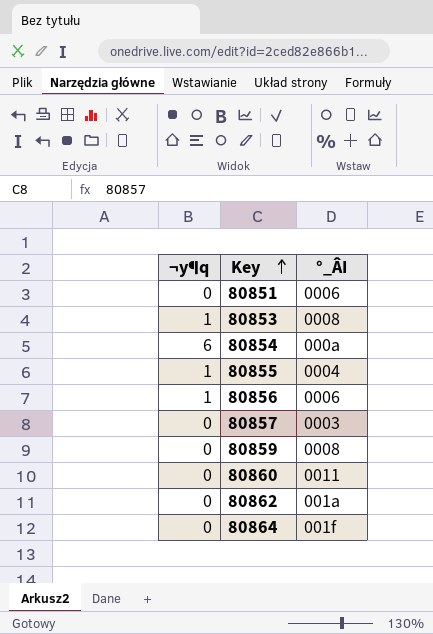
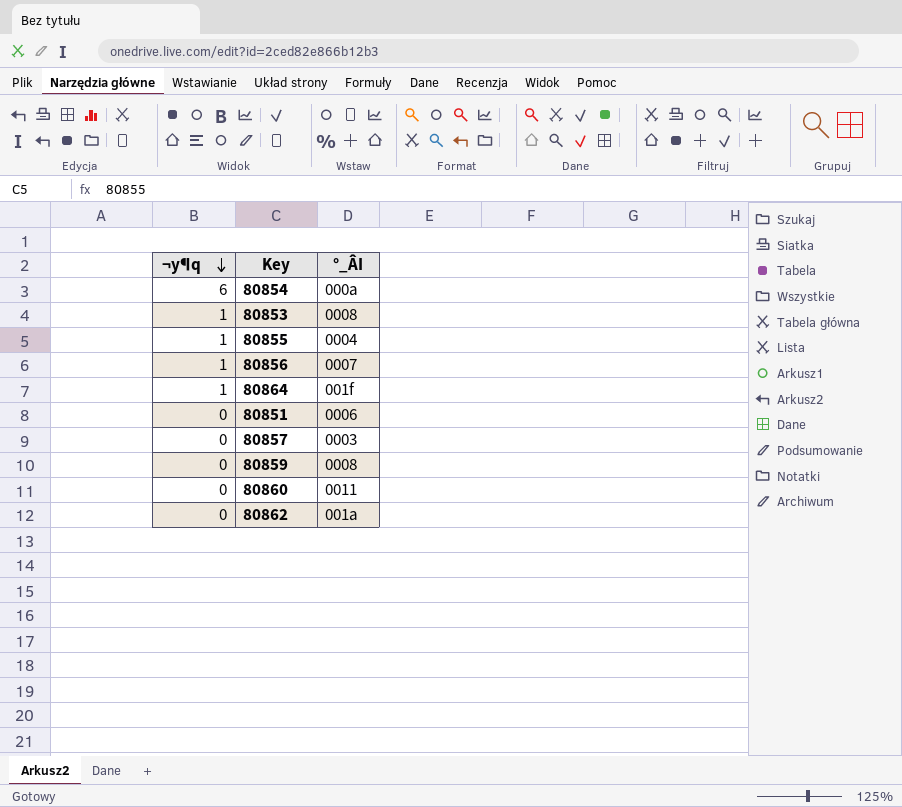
row order: Key ascending -> ¬y¶q descending
80856 | °_ÂI: 0006 -> 0007
80864 | ¬y¶q: 0 -> 1

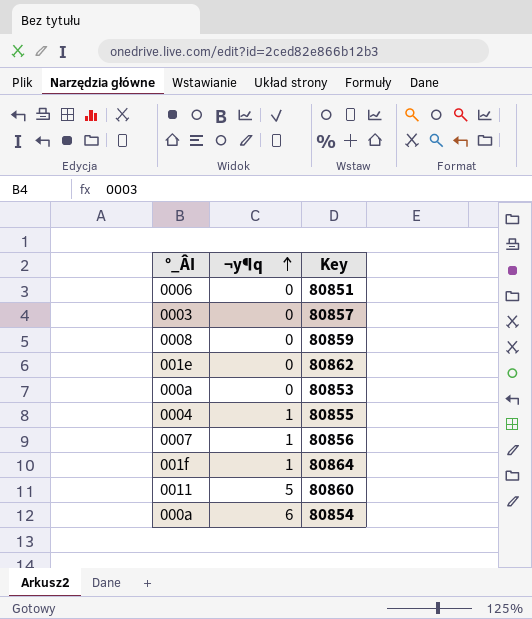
row order: ¬y¶q descending -> ¬y¶q ascending
column °_ÂI | position: 3 -> 1
80862 | °_ÂI: 001a -> 001e
80853 | °_ÂI: 0008 -> 000a
80853 | ¬y¶q: 1 -> 0
80860 | ¬y¶q: 0 -> 5

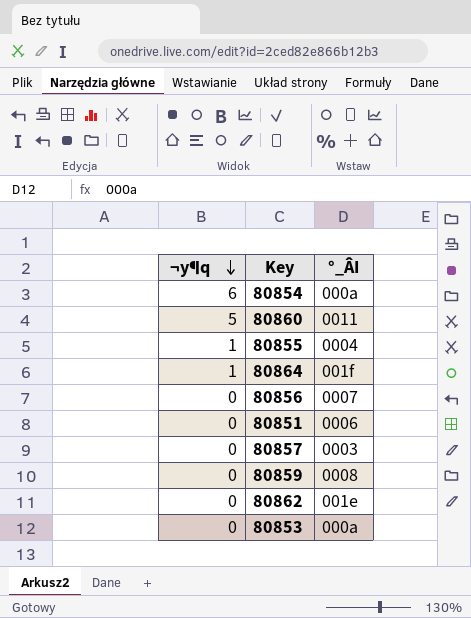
row order: ¬y¶q ascending -> ¬y¶q descending
column °_ÂI | position: 1 -> 3
80856 | ¬y¶q: 1 -> 0

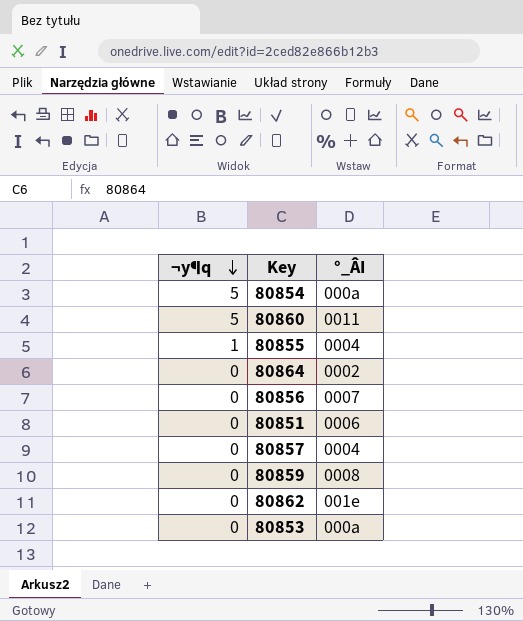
80854 | ¬y¶q: 6 -> 5
80864 | ¬y¶q: 1 -> 0
80864 | °_ÂI: 001f -> 0002
80857 | °_ÂI: 0003 -> 0004

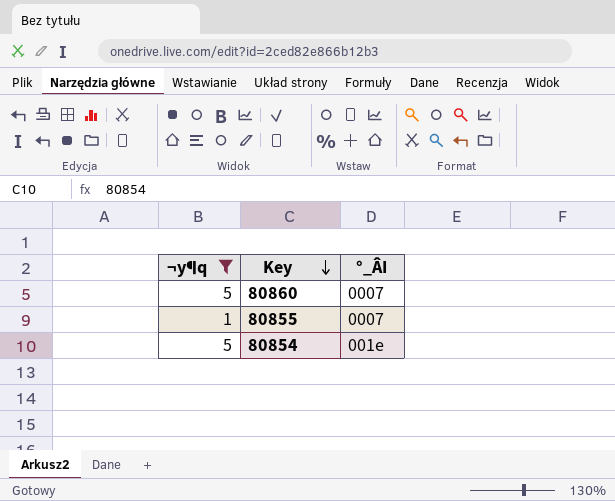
filter: none -> ¬y¶q != 0
row order: ¬y¶q descending -> Key descending
80860 | °_ÂI: 0011 -> 0007
80855 | °_ÂI: 0004 -> 0007
80854 | °_ÂI: 000a -> 001e

